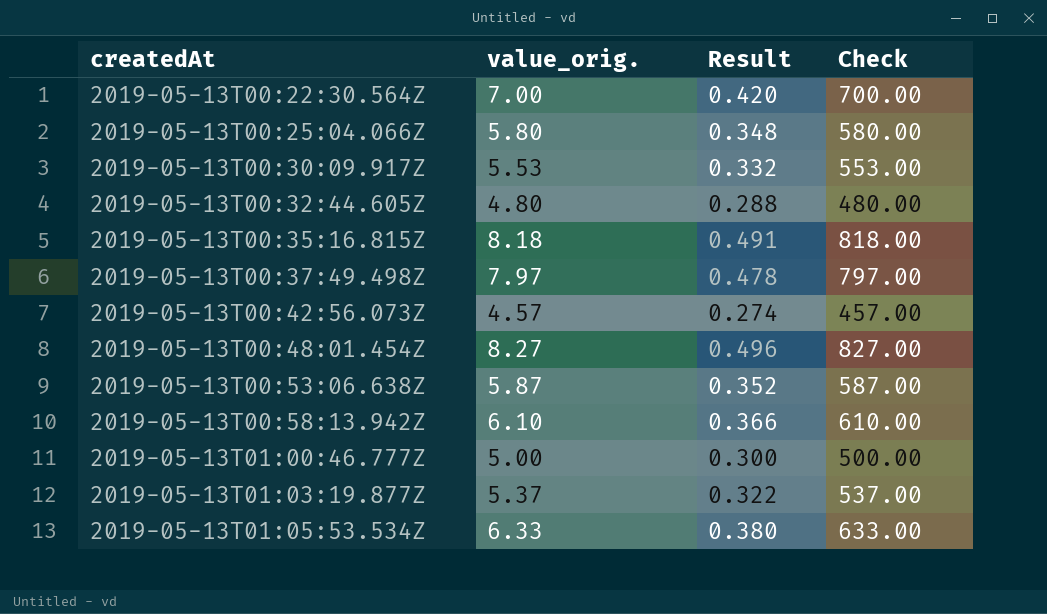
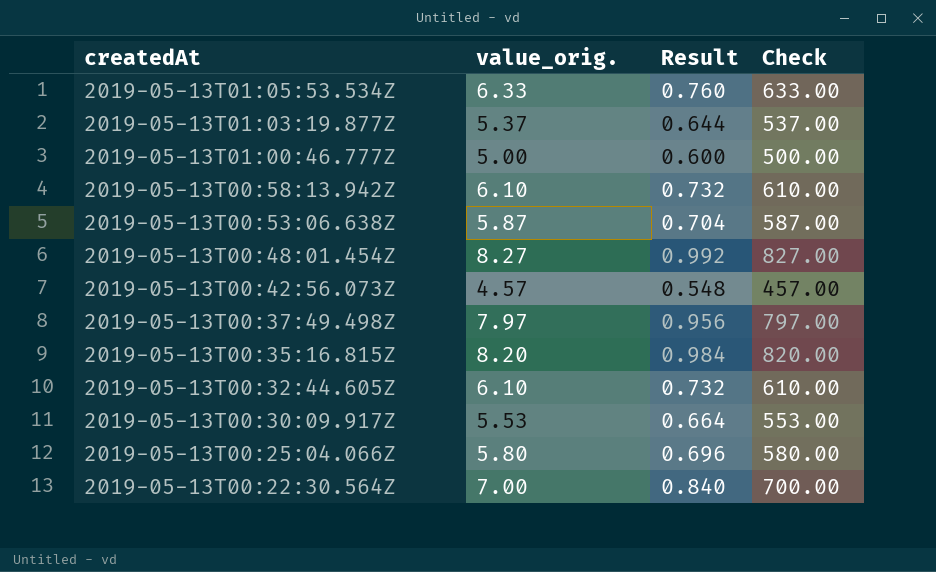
row order: createdAt ascending -> createdAt descending
column Result | formula: [value_orig.] * 0.06 -> [value_orig.] * 0.12
2019-05-13T00:35:16.815Z | value_orig.: 8.18 -> 8.20
2019-05-13T00:35:16.815Z | Check: 818.00 -> 820.00
2019-05-13T00:32:44.605Z | value_orig.: 4.80 -> 6.10
2019-05-13T00:32:44.605Z | Check: 480.00 -> 610.00

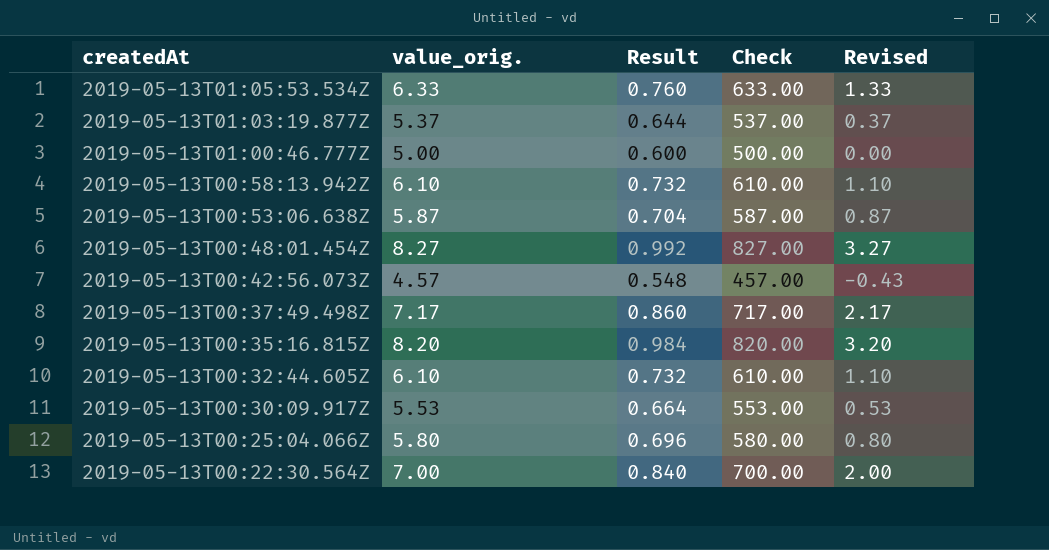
column Revised | formula: none -> [value_orig.] - 5
2019-05-13T00:37:49.498Z | value_orig.: 7.97 -> 7.17
2019-05-13T00:37:49.498Z | Result: 0.956 -> 0.860
2019-05-13T00:37:49.498Z | Check: 797.00 -> 717.00

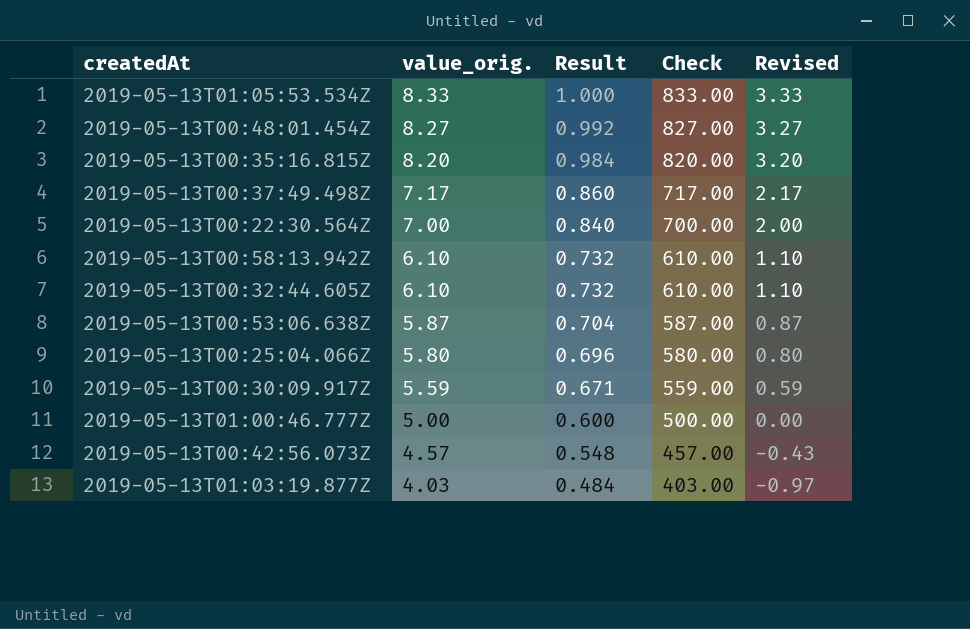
row order: createdAt descending -> value_orig. descending
2019-05-13T01:05:53.534Z | value_orig.: 6.33 -> 8.33
2019-05-13T01:05:53.534Z | Result: 0.760 -> 1.000
2019-05-13T01:05:53.534Z | Check: 633.00 -> 833.00
2019-05-13T01:05:53.534Z | Revised: 1.33 -> 3.33
2019-05-13T00:30:09.917Z | value_orig.: 5.53 -> 5.59
2019-05-13T00:30:09.917Z | Result: 0.664 -> 0.671
2019-05-13T00:30:09.917Z | Check: 553.00 -> 559.00
2019-05-13T00:30:09.917Z | Revised: 0.53 -> 0.59
2019-05-13T01:03:19.877Z | value_orig.: 5.37 -> 4.03
2019-05-13T01:03:19.877Z | Result: 0.644 -> 0.484
2019-05-13T01:03:19.877Z | Check: 537.00 -> 403.00
2019-05-13T01:03:19.877Z | Revised: 0.37 -> -0.97

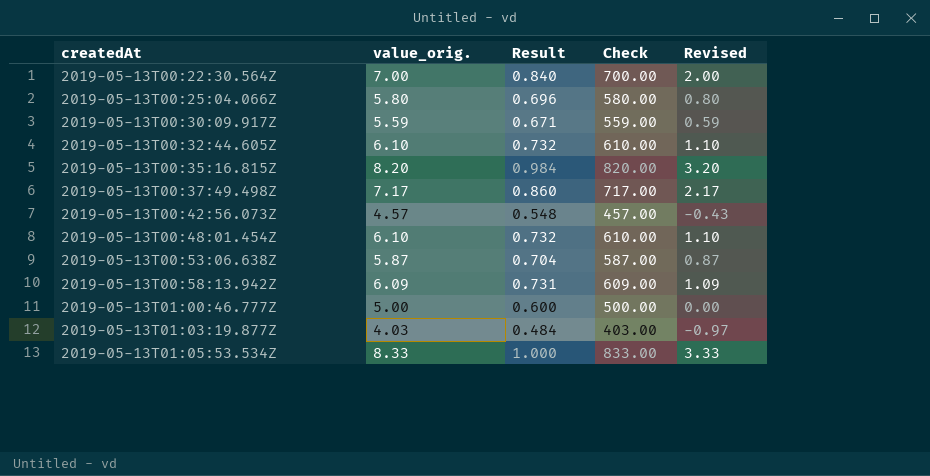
row order: value_orig. descending -> createdAt ascending
2019-05-13T00:48:01.454Z | value_orig.: 8.27 -> 6.10
2019-05-13T00:48:01.454Z | Result: 0.992 -> 0.732
2019-05-13T00:48:01.454Z | Check: 827.00 -> 610.00
2019-05-13T00:48:01.454Z | Revised: 3.27 -> 1.10
2019-05-13T00:58:13.942Z | value_orig.: 6.10 -> 6.09
2019-05-13T00:58:13.942Z | Result: 0.732 -> 0.731
2019-05-13T00:58:13.942Z | Check: 610.00 -> 609.00
2019-05-13T00:58:13.942Z | Revised: 1.10 -> 1.09

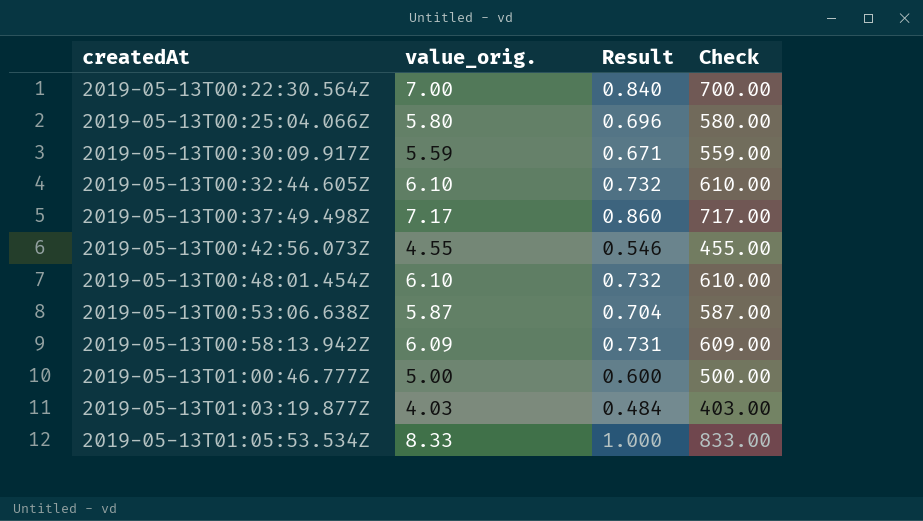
column Revised | formula: [value_orig.] - 5 -> none
row 2019-05-13T00:35:16.815Z: 8.20 | 0.984 | 820.00 | 3.20 -> none
2019-05-13T00:42:56.073Z | value_orig.: 4.57 -> 4.55
2019-05-13T00:42:56.073Z | Result: 0.548 -> 0.546
2019-05-13T00:42:56.073Z | Check: 457.00 -> 455.00

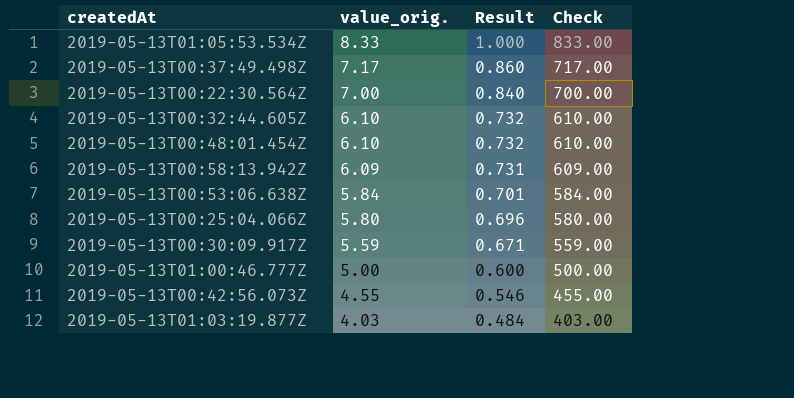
row order: createdAt ascending -> value_orig. descending
2019-05-13T00:53:06.638Z | value_orig.: 5.87 -> 5.84
2019-05-13T00:53:06.638Z | Result: 0.704 -> 0.701
2019-05-13T00:53:06.638Z | Check: 587.00 -> 584.00

